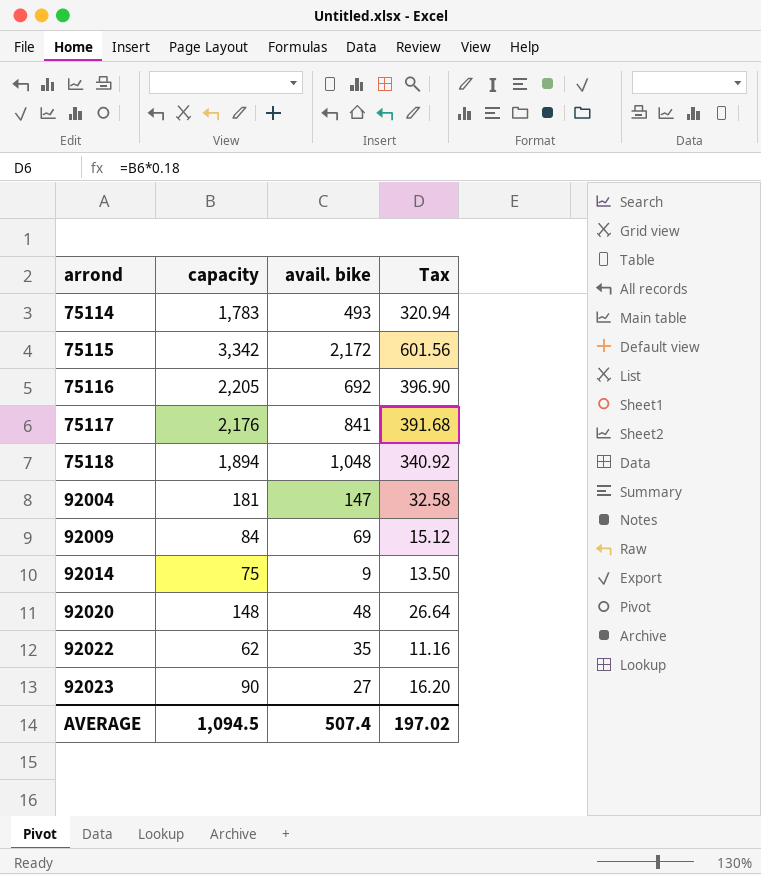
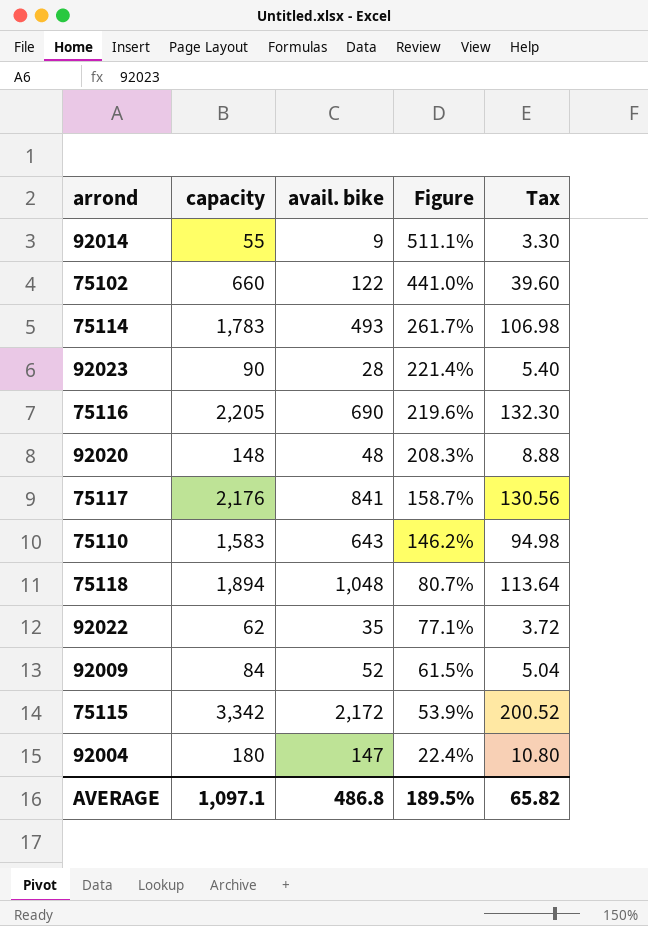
row order: arrond ascending -> Figure descending
column Figure | formula: none -> ([capacity] - [avail. bike]) / [avail. bike]
column Tax | formula: [capacity] * 0.18 -> [capacity] * 0.06
92014 | capacity: 75 -> 55
row 75102: none -> 660 | 122 | 441.0% | 39.60
92023 | avail. bike: 27 -> 28
75116 | avail. bike: 692 -> 690
row 75110: none -> 1,583 | 643 | 146.2% | 94.98
92009 | avail. bike: 69 -> 52
92004 | capacity: 181 -> 180
AVERAGE | capacity: 1,094.5 -> 1,097.1
AVERAGE | avail. bike: 507.4 -> 486.8
AVERAGE | Tax: 197.02 -> 65.82

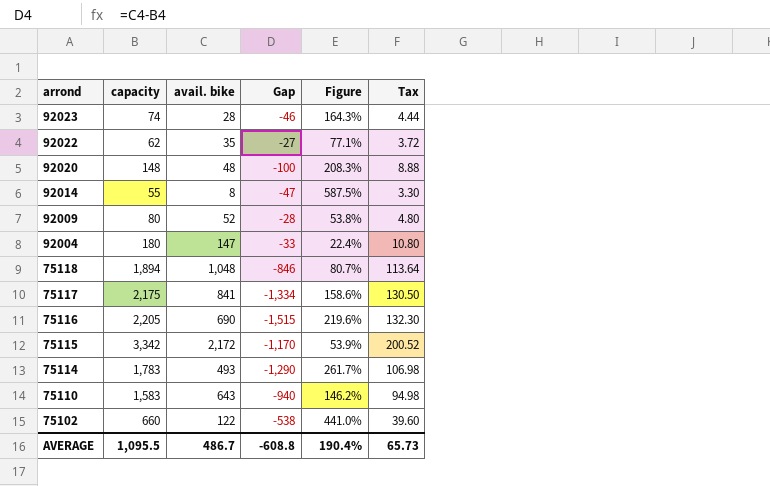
row order: Figure descending -> arrond descending
column Gap | formula: none -> [avail. bike] - [capacity]
92023 | capacity: 90 -> 74
92023 | Figure: 221.4% -> 164.3%
92023 | Tax: 5.40 -> 4.44
92014 | avail. bike: 9 -> 8
92014 | Figure: 511.1% -> 587.5%
92009 | capacity: 84 -> 80
92009 | Figure: 61.5% -> 53.8%
92009 | Tax: 5.04 -> 4.80
75117 | capacity: 2,176 -> 2,175
75117 | Figure: 158.7% -> 158.6%
75117 | Tax: 130.56 -> 130.50
AVERAGE | capacity: 1,097.1 -> 1,095.5
AVERAGE | avail. bike: 486.8 -> 486.7
AVERAGE | Figure: 189.5% -> 190.4%
AVERAGE | Tax: 65.82 -> 65.73

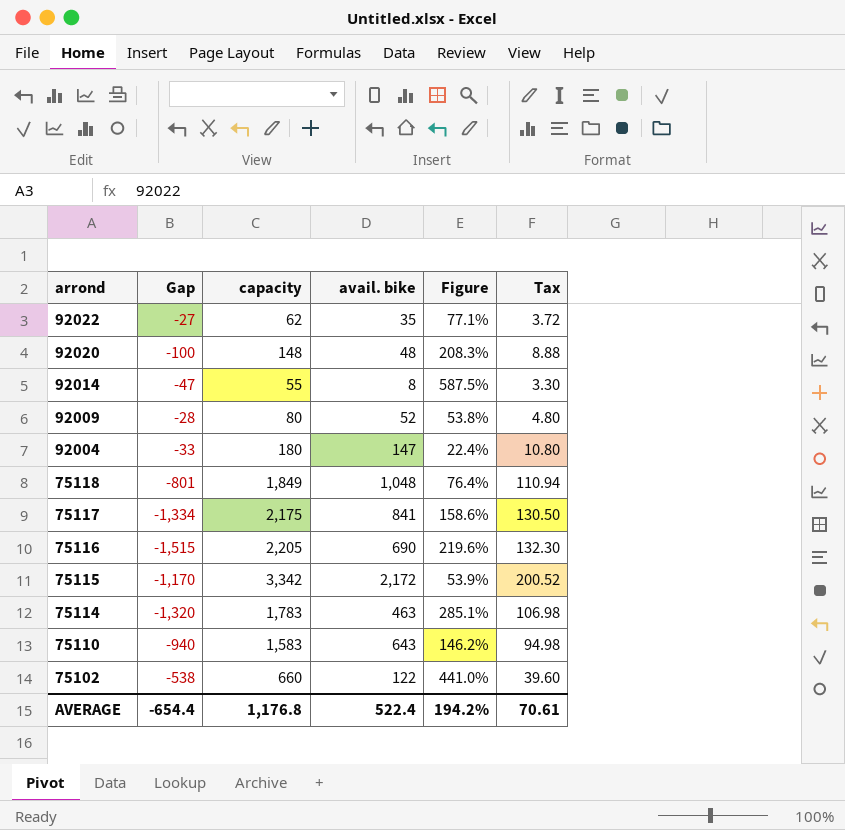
column Gap | position: 4 -> 2
row 92023: 74 | 28 | -46 | 164.3% | 4.44 -> none
75118 | Gap: -846 -> -801
75118 | capacity: 1,894 -> 1,849
75118 | Figure: 80.7% -> 76.4%
75118 | Tax: 113.64 -> 110.94
75114 | Gap: -1,290 -> -1,320
75114 | avail. bike: 493 -> 463
75114 | Figure: 261.7% -> 285.1%
AVERAGE | Gap: -608.8 -> -654.4
AVERAGE | capacity: 1,095.5 -> 1,176.8
AVERAGE | avail. bike: 486.7 -> 522.4
AVERAGE | Figure: 190.4% -> 194.2%
AVERAGE | Tax: 65.73 -> 70.61

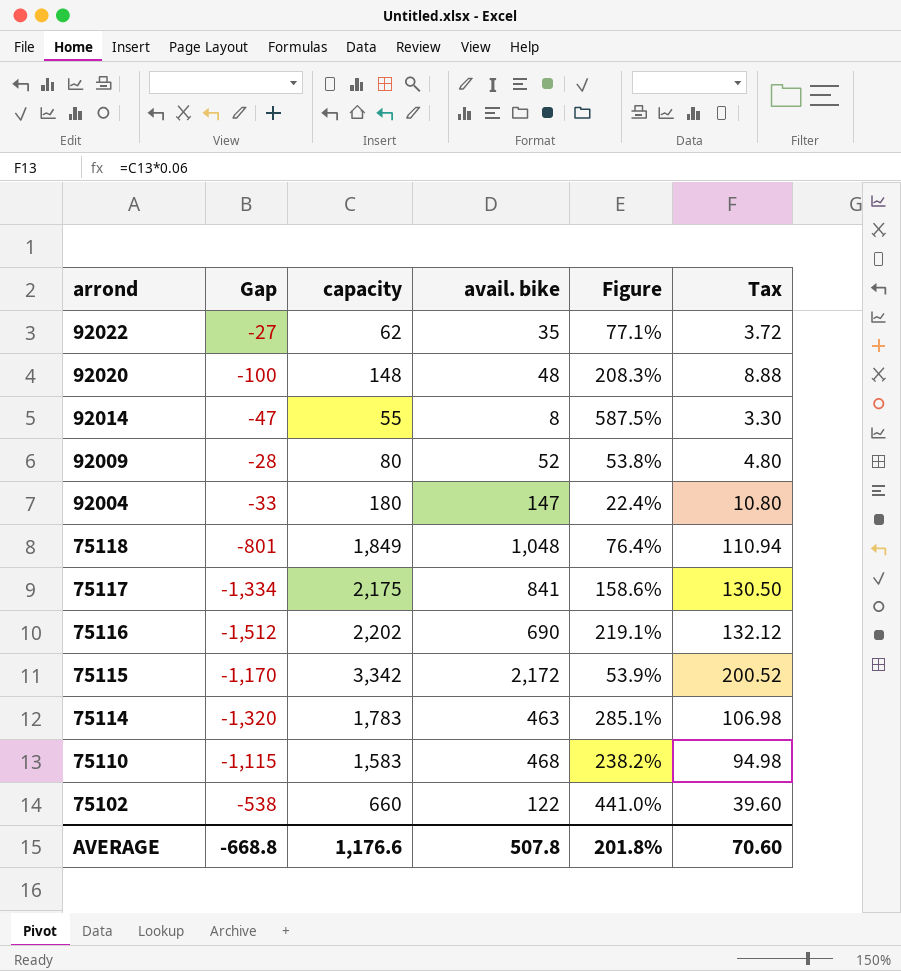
75116 | Gap: -1,515 -> -1,512
75116 | capacity: 2,205 -> 2,202
75116 | Figure: 219.6% -> 219.1%
75116 | Tax: 132.30 -> 132.12
75110 | Gap: -940 -> -1,115
75110 | avail. bike: 643 -> 468
75110 | Figure: 146.2% -> 238.2%
AVERAGE | Gap: -654.4 -> -668.8
AVERAGE | capacity: 1,176.8 -> 1,176.6
AVERAGE | avail. bike: 522.4 -> 507.8
AVERAGE | Figure: 194.2% -> 201.8%
AVERAGE | Tax: 70.61 -> 70.60

